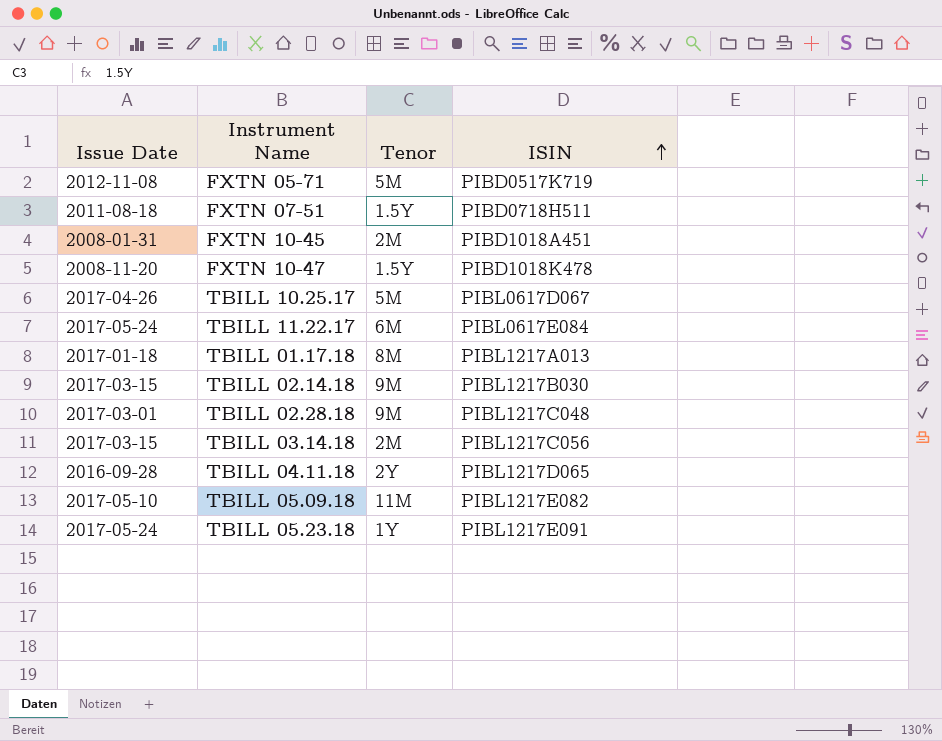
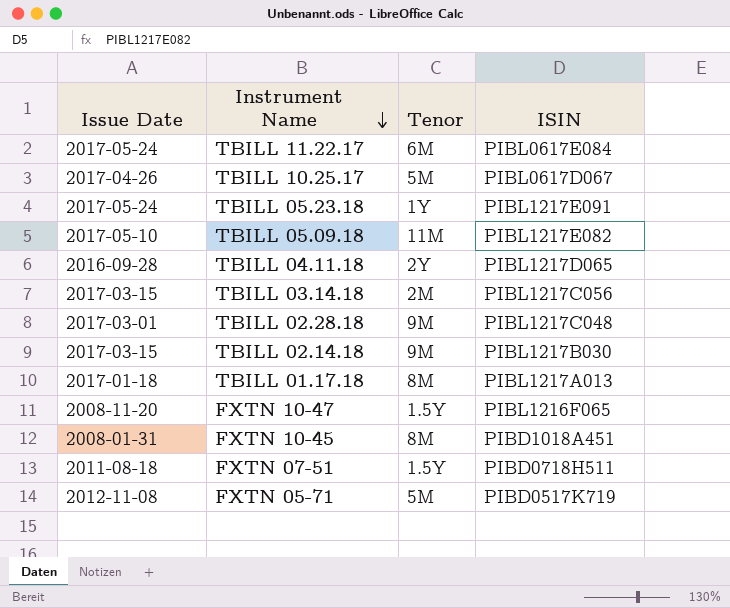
row order: ISIN ascending -> Instrument Name descending
FXTN 10-47 | ISIN: PIBD1018K478 -> PIBL1216F065
FXTN 10-45 | Tenor: 2M -> 8M

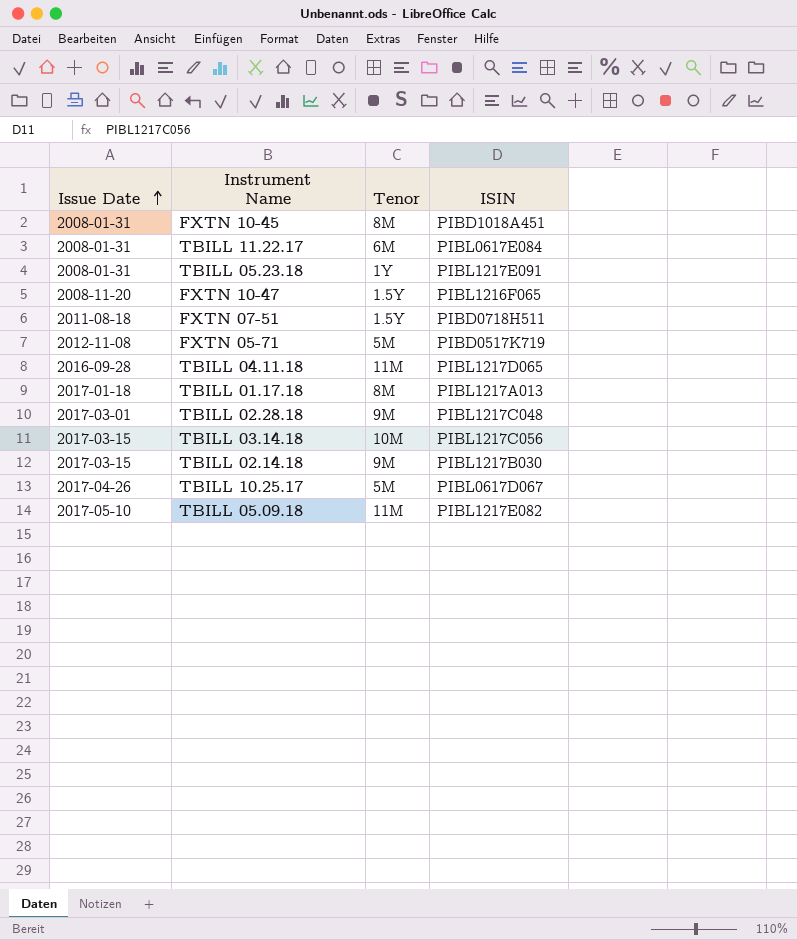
row order: Instrument Name descending -> Issue Date ascending
TBILL 11.22.17 | Issue Date: 2017-05-24 -> 2008-01-31
TBILL 05.23.18 | Issue Date: 2017-05-24 -> 2008-01-31
TBILL 04.11.18 | Tenor: 2Y -> 11M
TBILL 03.14.18 | Tenor: 2M -> 10M

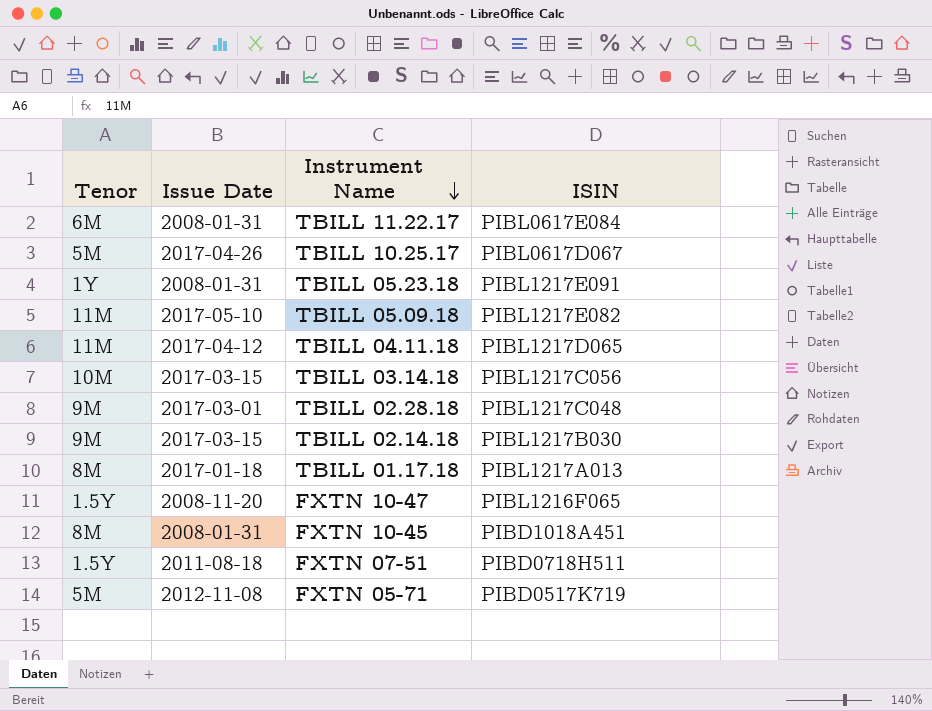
row order: Issue Date ascending -> Instrument Name descending
column Tenor | position: 3 -> 1
TBILL 04.11.18 | Issue Date: 2016-09-28 -> 2017-04-12

